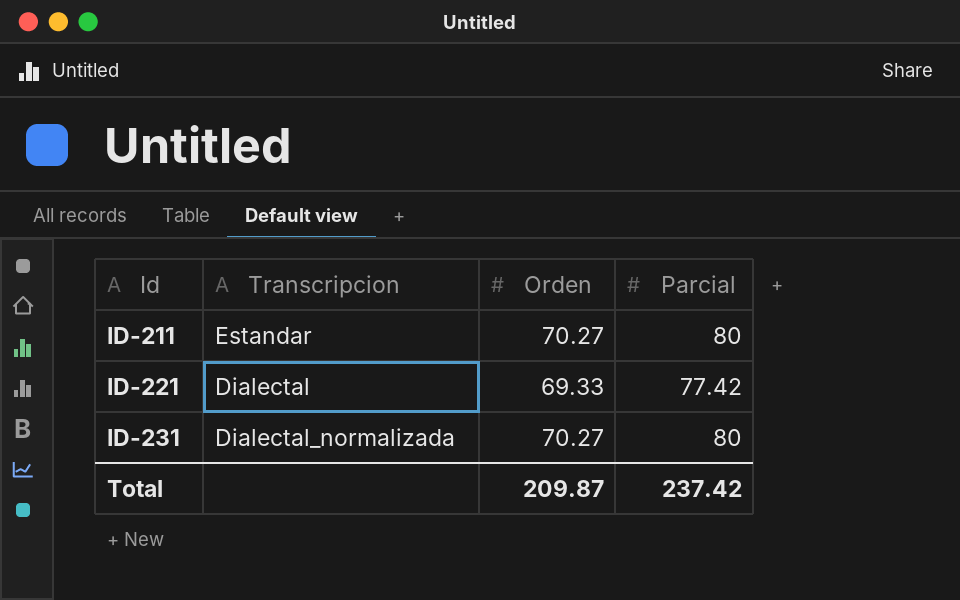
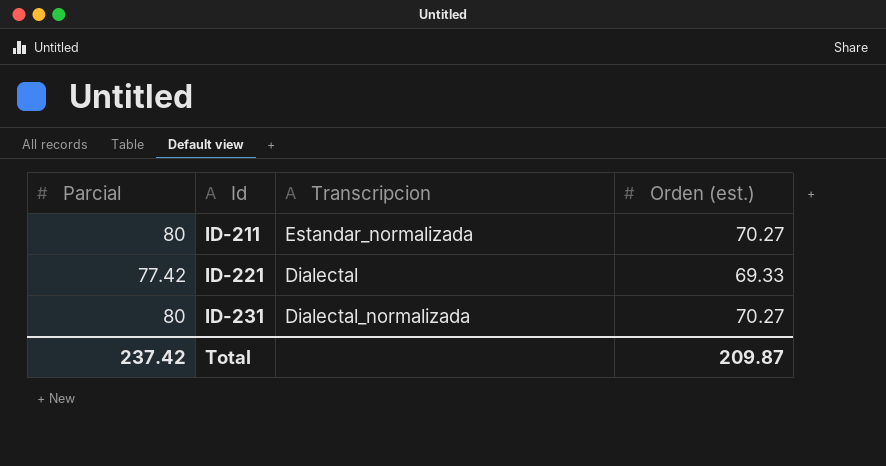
column Parcial | position: 4 -> 1
column name: Orden -> Orden (est.)
ID-211 | Transcripcion: Estandar -> Estandar_normalizada

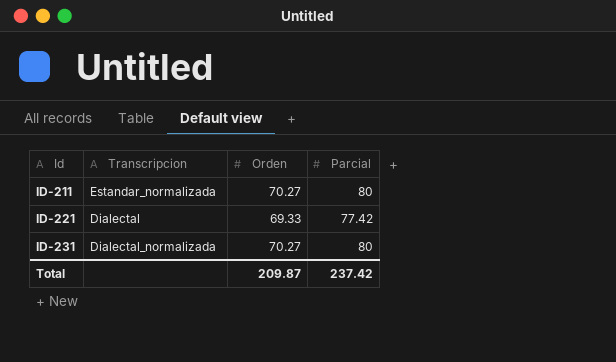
column name: Orden (est.) -> Orden
column Parcial | position: 1 -> 4

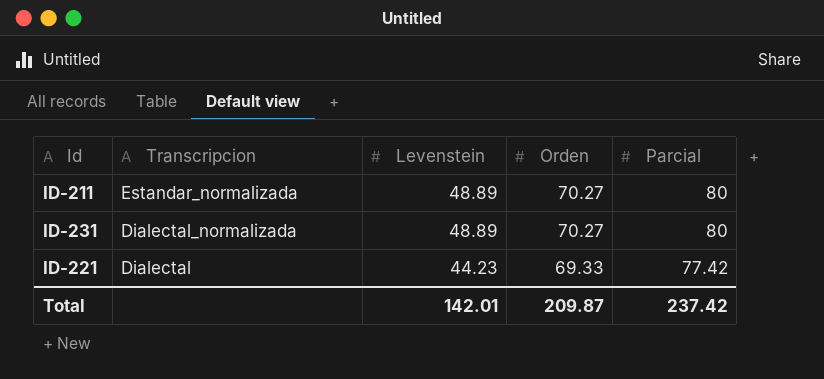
row order: Id ascending -> Transcripcion descending
column Levenstein | position: none -> 3

